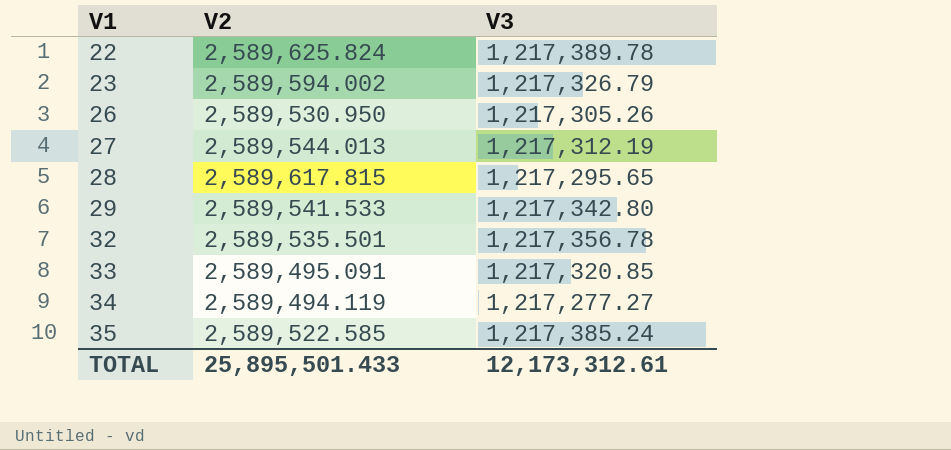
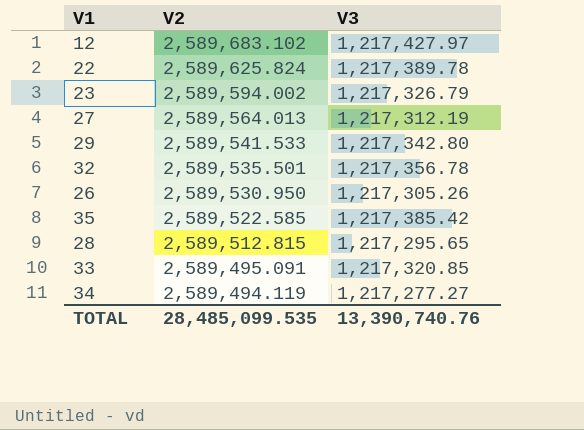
row order: V1 ascending -> V2 descending
row 12: none -> 2,589,683.102 | 1,217,427.97
27 | V2: 2,589,544.013 -> 2,589,564.013
35 | V3: 1,217,385.24 -> 1,217,385.42
28 | V2: 2,589,617.815 -> 2,589,512.815
TOTAL | V2: 25,895,501.433 -> 28,485,099.535
TOTAL | V3: 12,173,312.61 -> 13,390,740.76

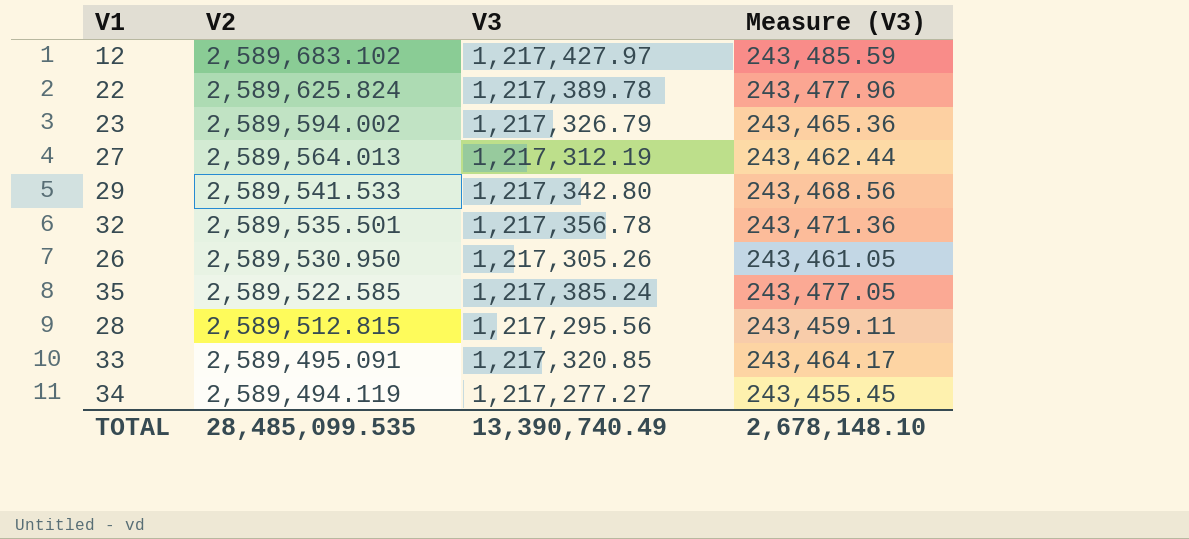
column Measure (V3) | formula: none -> [V3] * 0.2
35 | V3: 1,217,385.42 -> 1,217,385.24
28 | V3: 1,217,295.65 -> 1,217,295.56
TOTAL | V3: 13,390,740.76 -> 13,390,740.49

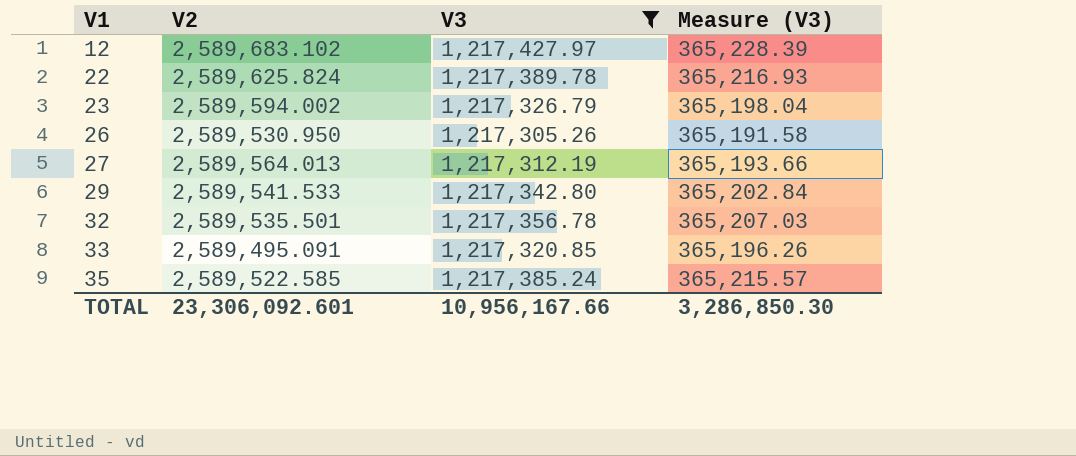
filter: none -> V3 >= 1,217,305.26
row order: V2 descending -> V1 ascending
column Measure (V3) | formula: [V3] * 0.2 -> [V3] * 0.3
TOTAL | V2: 28,485,099.535 -> 23,306,092.601
TOTAL | V3: 13,390,740.49 -> 10,956,167.66
TOTAL | Measure (V3): 2,678,148.10 -> 3,286,850.30

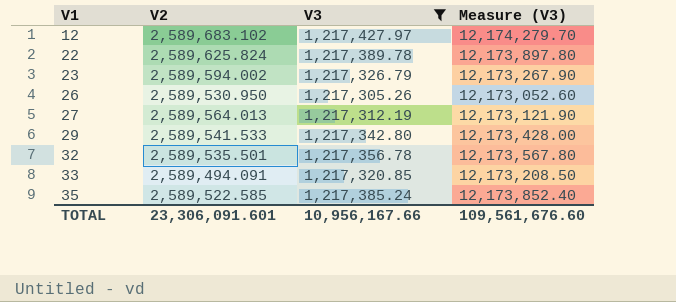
column Measure (V3) | formula: [V3] * 0.3 -> [V3] * 10
33 | V2: 2,589,495.091 -> 2,589,494.091
TOTAL | V2: 23,306,092.601 -> 23,306,091.601
TOTAL | Measure (V3): 3,286,850.30 -> 109,561,676.60

